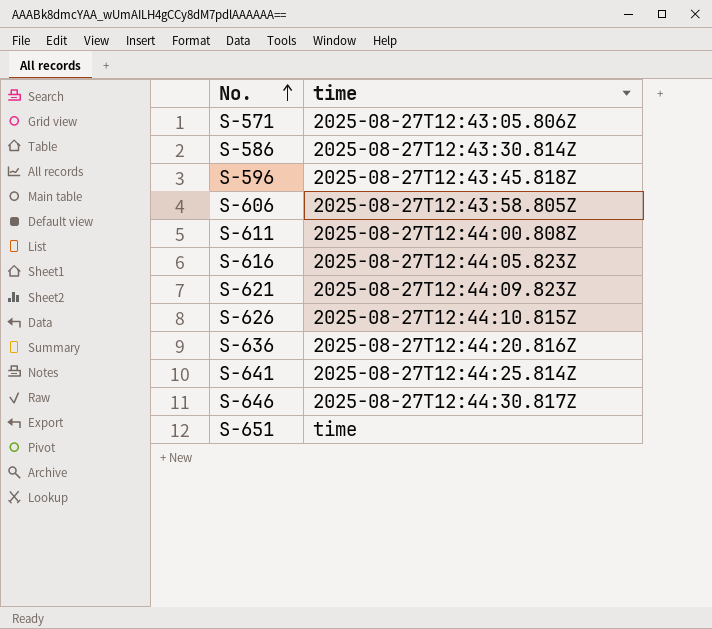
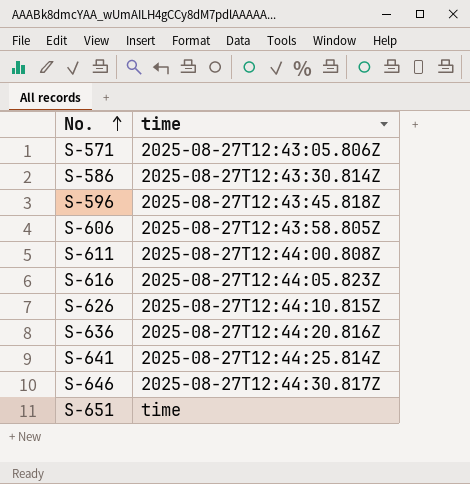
row S-621: 2025-08-27T12:44:09.823Z -> none

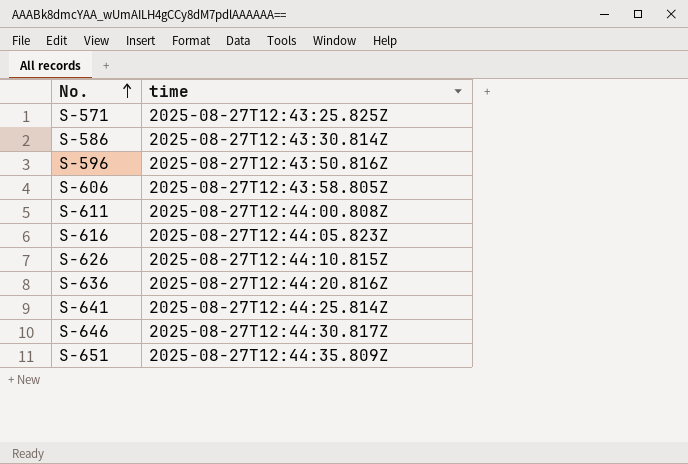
S-571 | time: 2025-08-27T12:43:05.806Z -> 2025-08-27T12:43:25.825Z
S-596 | time: 2025-08-27T12:43:45.818Z -> 2025-08-27T12:43:50.816Z
S-651 | time: time -> 2025-08-27T12:44:35.809Z

